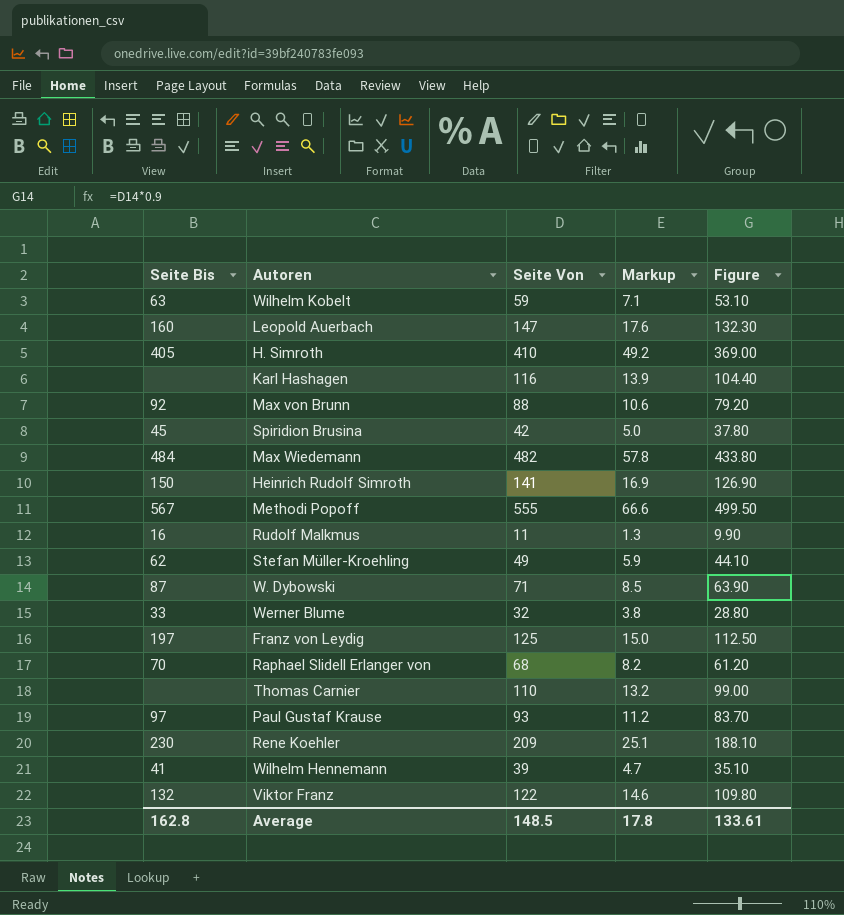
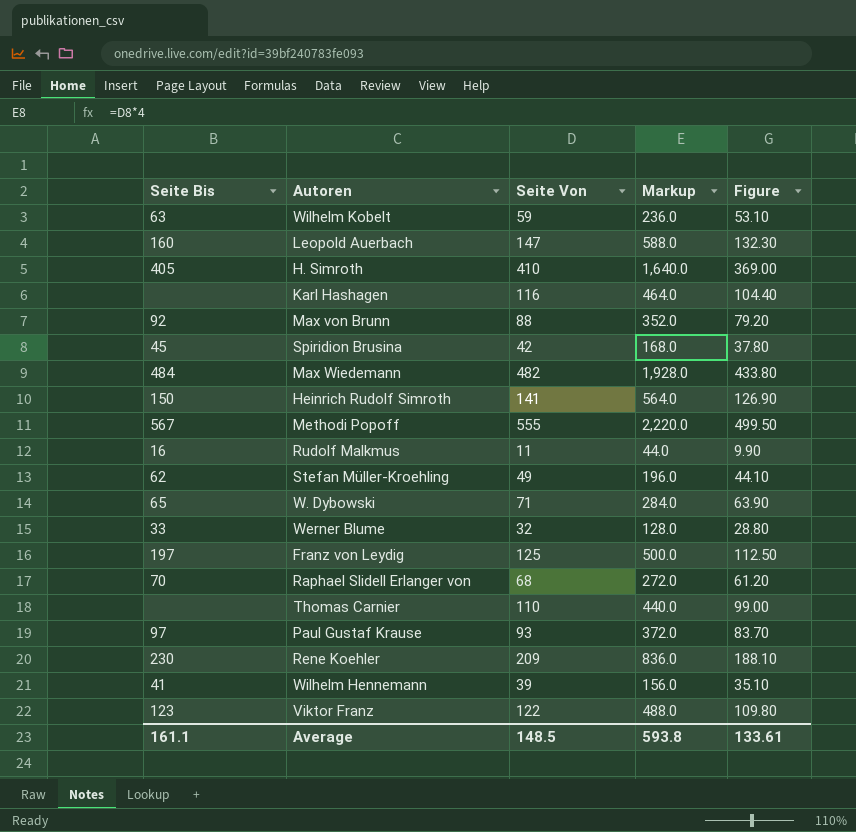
column Markup | formula: [Seite Von] * 0.12 -> [Seite Von] * 4
W. Dybowski | Seite Bis: 87 -> 65
Viktor Franz | Seite Bis: 132 -> 123
Average | Seite Bis: 162.8 -> 161.1
Average | Markup: 17.8 -> 593.8

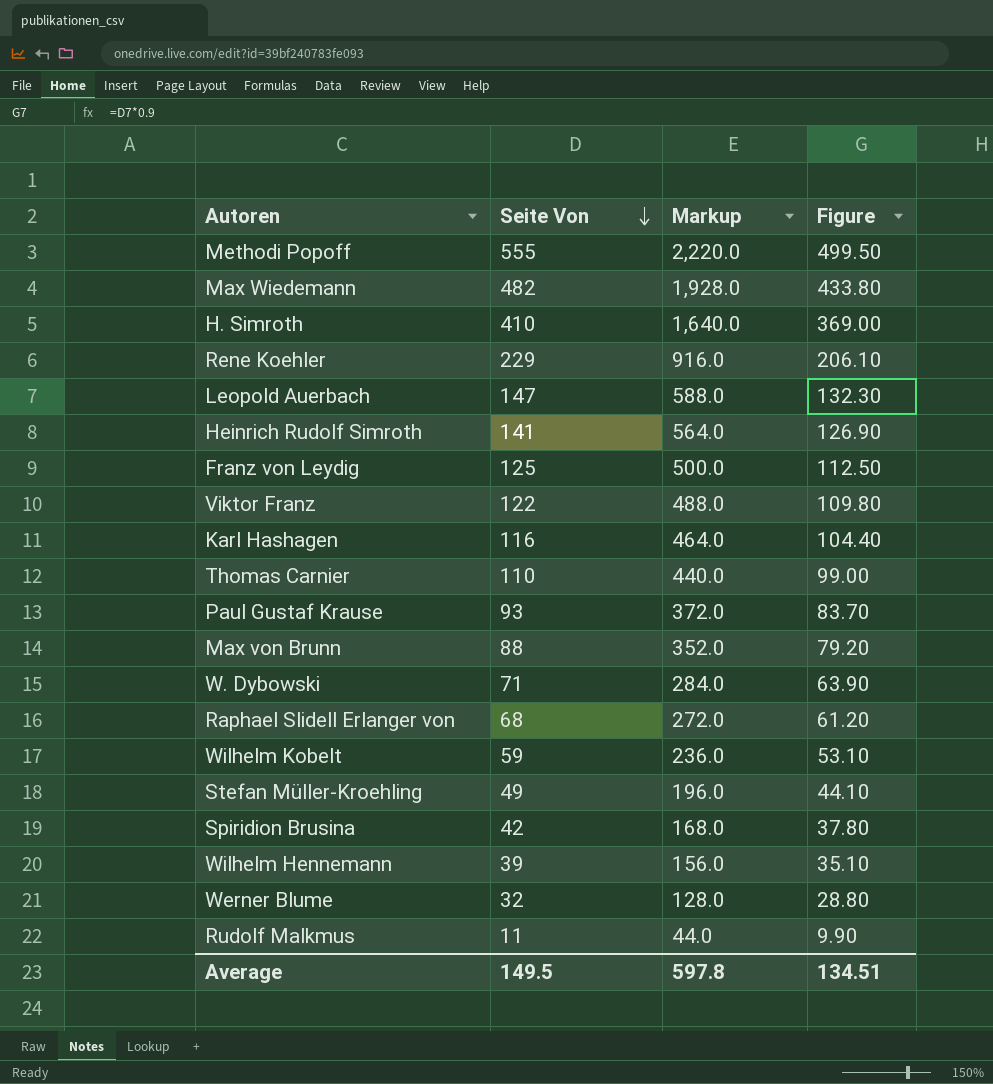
row order: none -> Seite Von descending
column Seite Bis | position: 1 -> none
Rene Koehler | Seite Von: 209 -> 229
Rene Koehler | Markup: 836.0 -> 916.0
Rene Koehler | Figure: 188.10 -> 206.10
Average | Seite Von: 148.5 -> 149.5
Average | Markup: 593.8 -> 597.8
Average | Figure: 133.61 -> 134.51

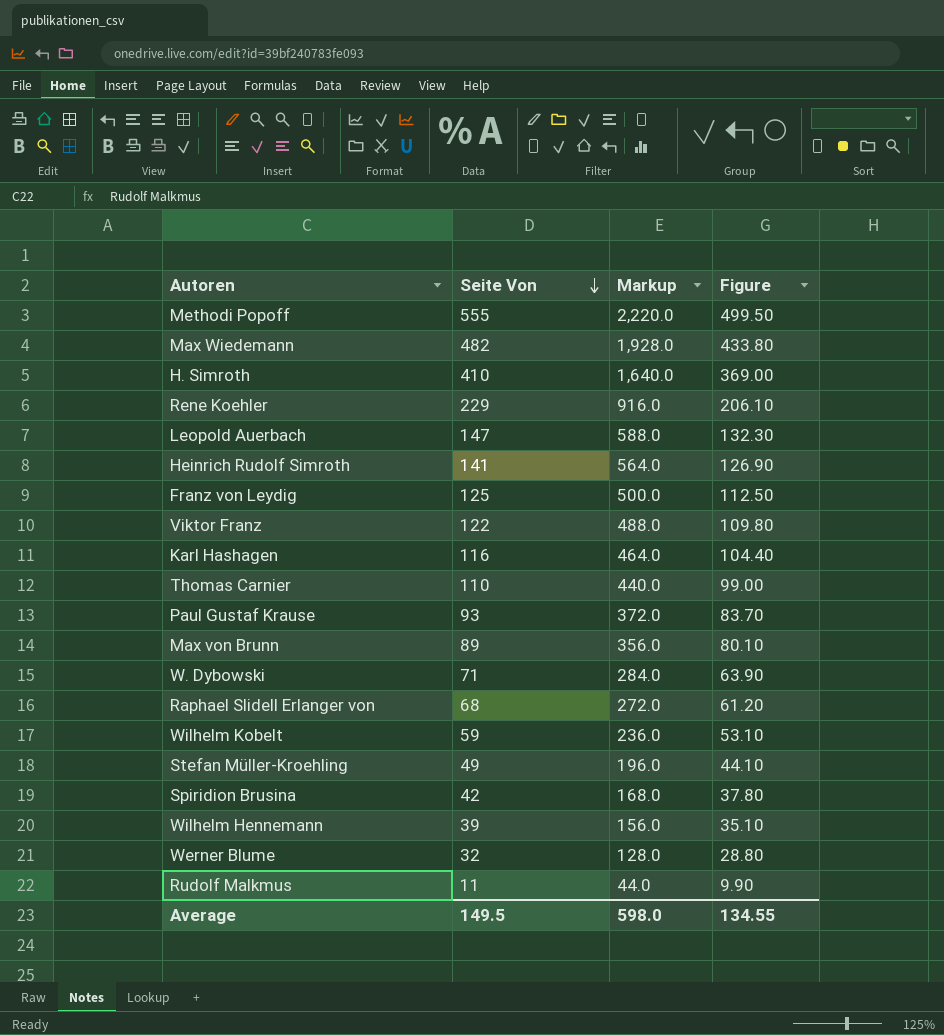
Max von Brunn | Seite Von: 88 -> 89
Max von Brunn | Markup: 352.0 -> 356.0
Max von Brunn | Figure: 79.20 -> 80.10
Average | Markup: 597.8 -> 598.0
Average | Figure: 134.51 -> 134.55

